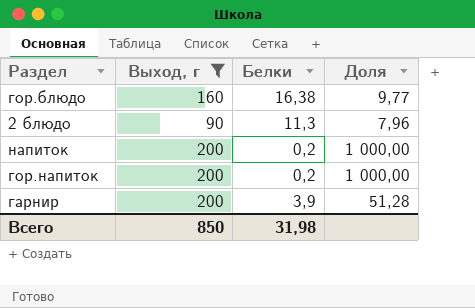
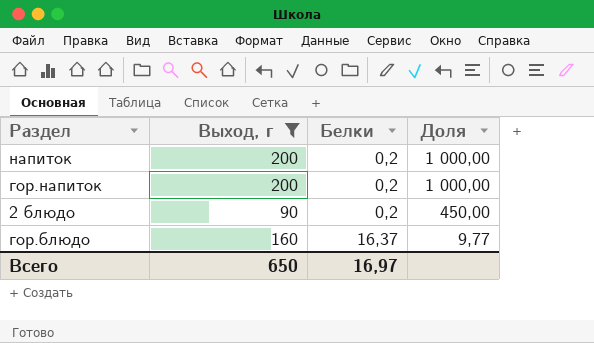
row order: none -> Белки ascending
row гарнир: 200 | 3,9 | 51,28 -> none
2 блюдо | Белки: 11,3 -> 0,2
2 блюдо | Доля: 7,96 -> 450,00
гор.блюдо | Белки: 16,38 -> 16,37
Всего | Выход, г: 850 -> 650
Всего | Белки: 31,98 -> 16,97

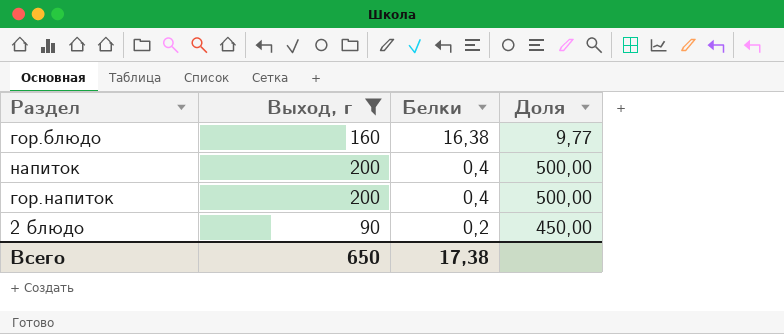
row order: Белки ascending -> Белки descending
гор.блюдо | Белки: 16,37 -> 16,38
напиток | Белки: 0,2 -> 0,4
напиток | Доля: 1 000,00 -> 500,00
гор.напиток | Белки: 0,2 -> 0,4
гор.напиток | Доля: 1 000,00 -> 500,00
Всего | Белки: 16,97 -> 17,38

